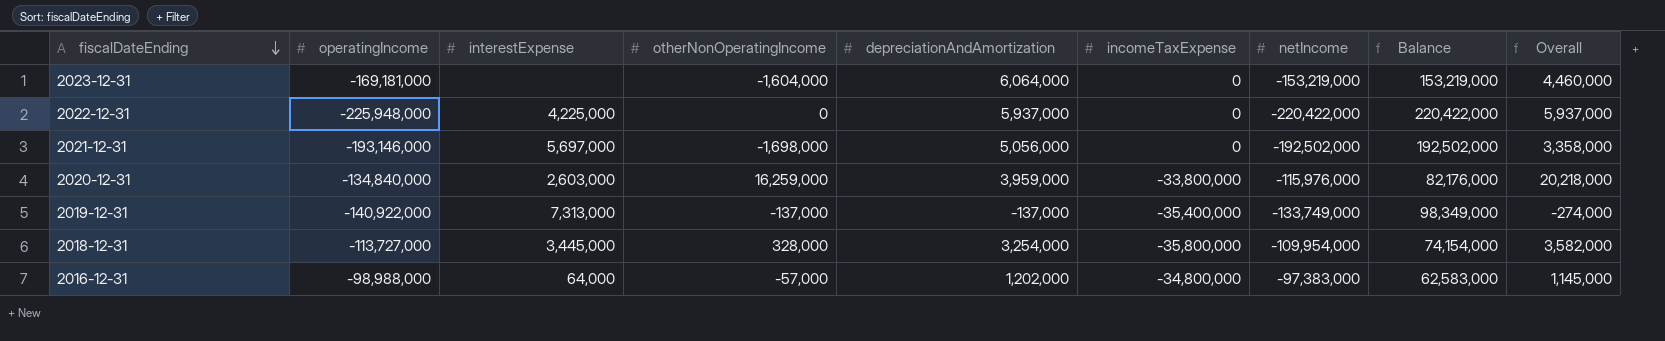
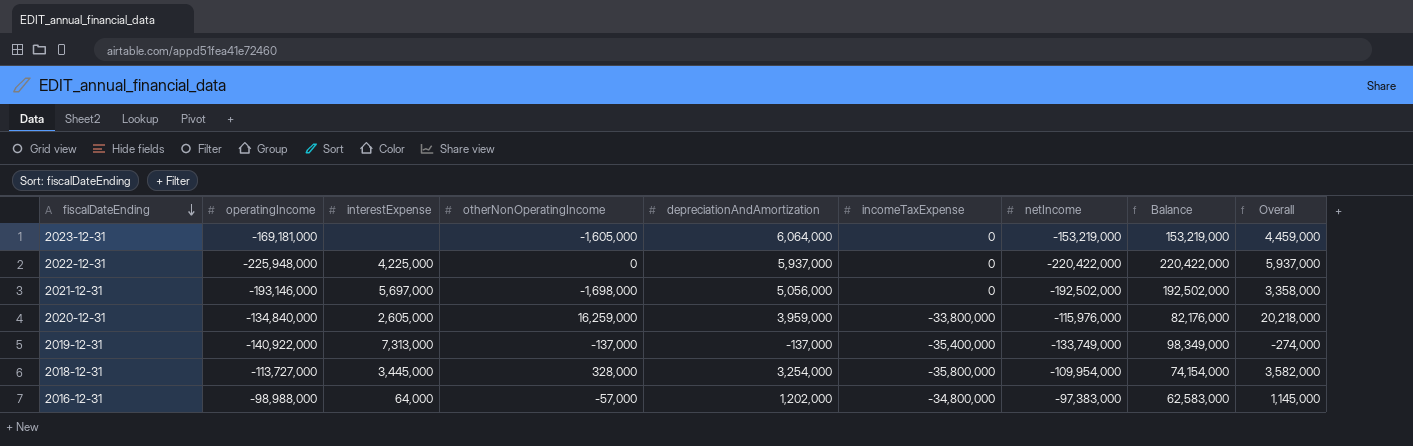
2023-12-31 | otherNonOperatingIncome: -1,604,000 -> -1,605,000
2023-12-31 | Overall: 4,460,000 -> 4,459,000
2020-12-31 | interestExpense: 2,603,000 -> 2,605,000

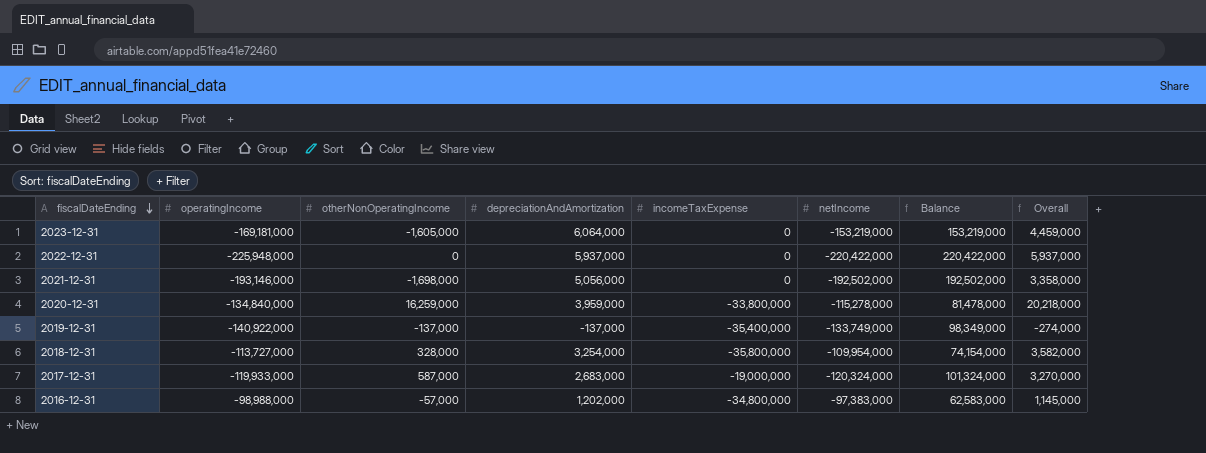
column interestExpense | position: 3 -> none
2020-12-31 | netIncome: -115,976,000 -> -115,278,000
2020-12-31 | Balance: 82,176,000 -> 81,478,000
row 2017-12-31: none -> -119,933,000 | 587,000 | 2,683,000 | -19,000,000 | -120,324,000 | 101,324,000 | 3,270,000

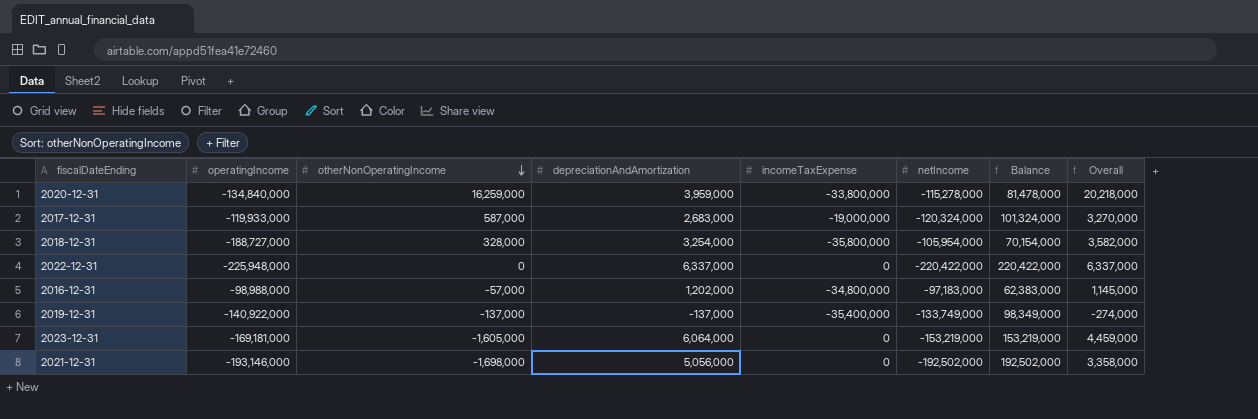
row order: fiscalDateEnding descending -> otherNonOperatingIncome descending
2018-12-31 | operatingIncome: -113,727,000 -> -188,727,000
2018-12-31 | netIncome: -109,954,000 -> -105,954,000
2018-12-31 | Balance: 74,154,000 -> 70,154,000
2022-12-31 | depreciationAndAmortization: 5,937,000 -> 6,337,000
2022-12-31 | Overall: 5,937,000 -> 6,337,000
2016-12-31 | netIncome: -97,383,000 -> -97,183,000
2016-12-31 | Balance: 62,583,000 -> 62,383,000

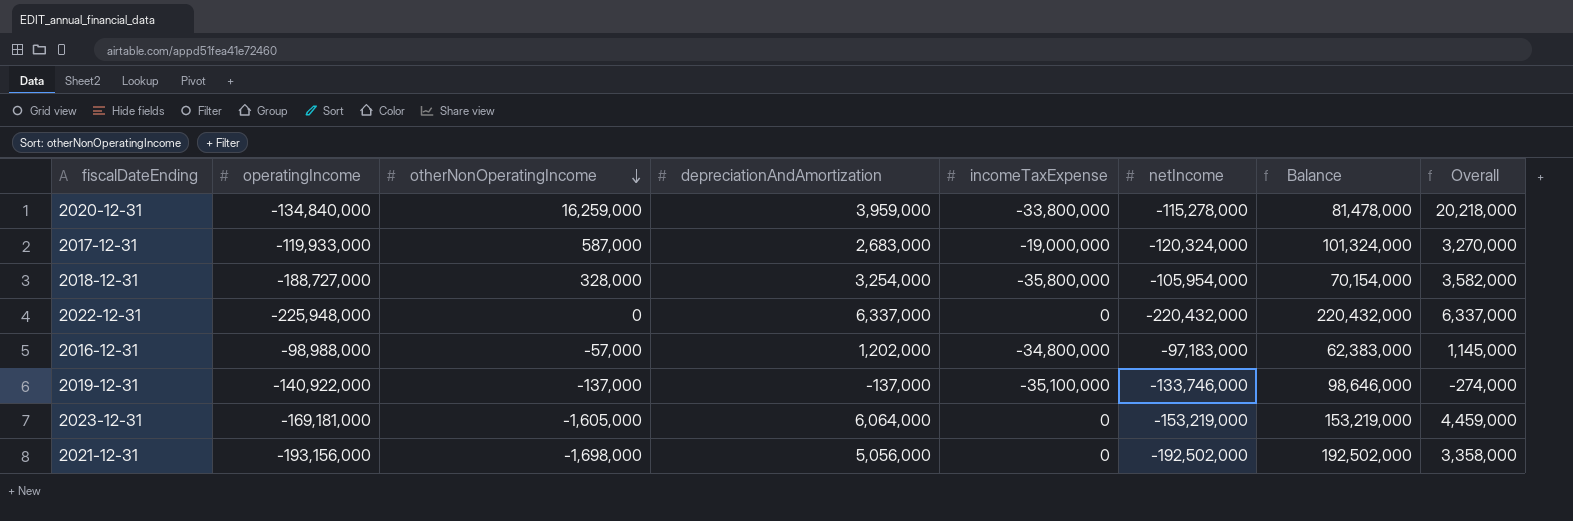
2022-12-31 | netIncome: -220,422,000 -> -220,432,000
2022-12-31 | Balance: 220,422,000 -> 220,432,000
2019-12-31 | incomeTaxExpense: -35,400,000 -> -35,100,000
2019-12-31 | netIncome: -133,749,000 -> -133,746,000
2019-12-31 | Balance: 98,349,000 -> 98,646,000
2021-12-31 | operatingIncome: -193,146,000 -> -193,156,000

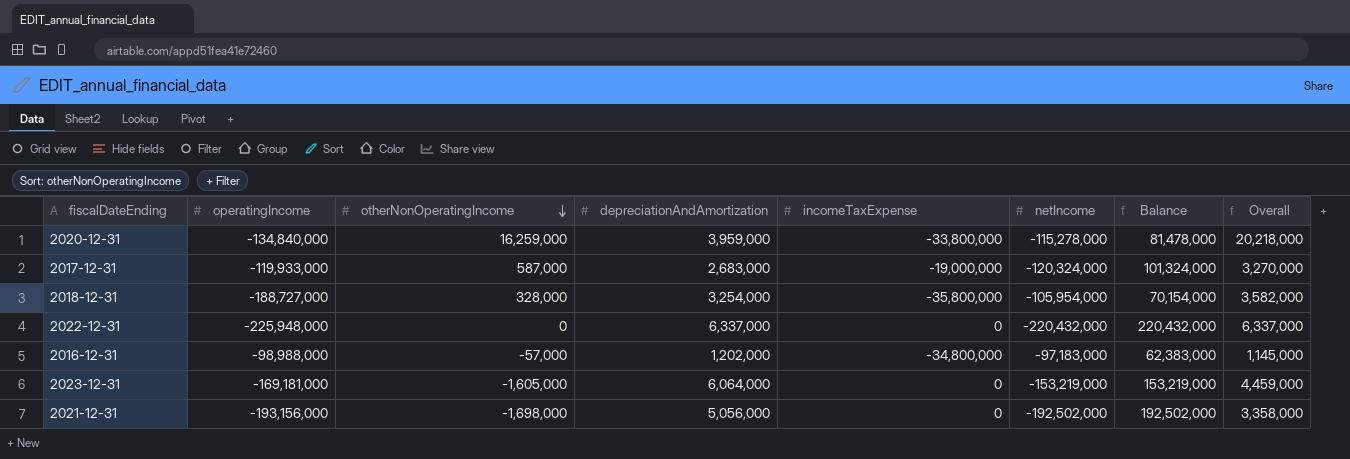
row 2019-12-31: -140,922,000 | -137,000 | -137,000 | -35,100,000 | -133,746,000 | 98,646,000 | -274,000 -> none

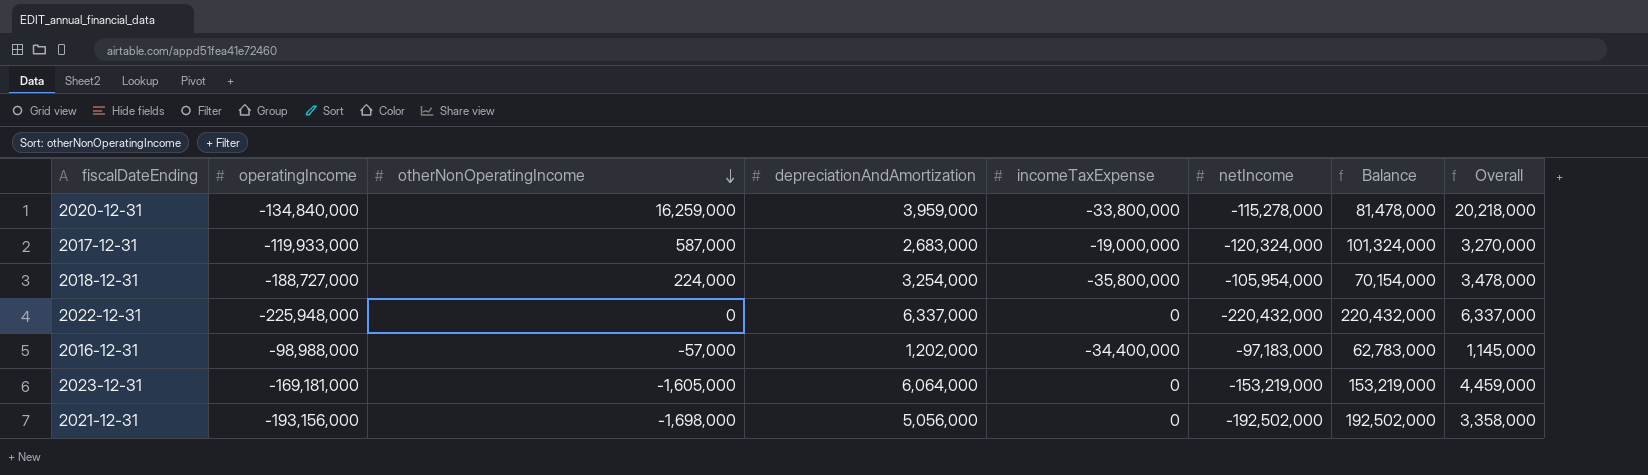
2018-12-31 | otherNonOperatingIncome: 328,000 -> 224,000
2018-12-31 | Overall: 3,582,000 -> 3,478,000
2016-12-31 | incomeTaxExpense: -34,800,000 -> -34,400,000
2016-12-31 | Balance: 62,383,000 -> 62,783,000

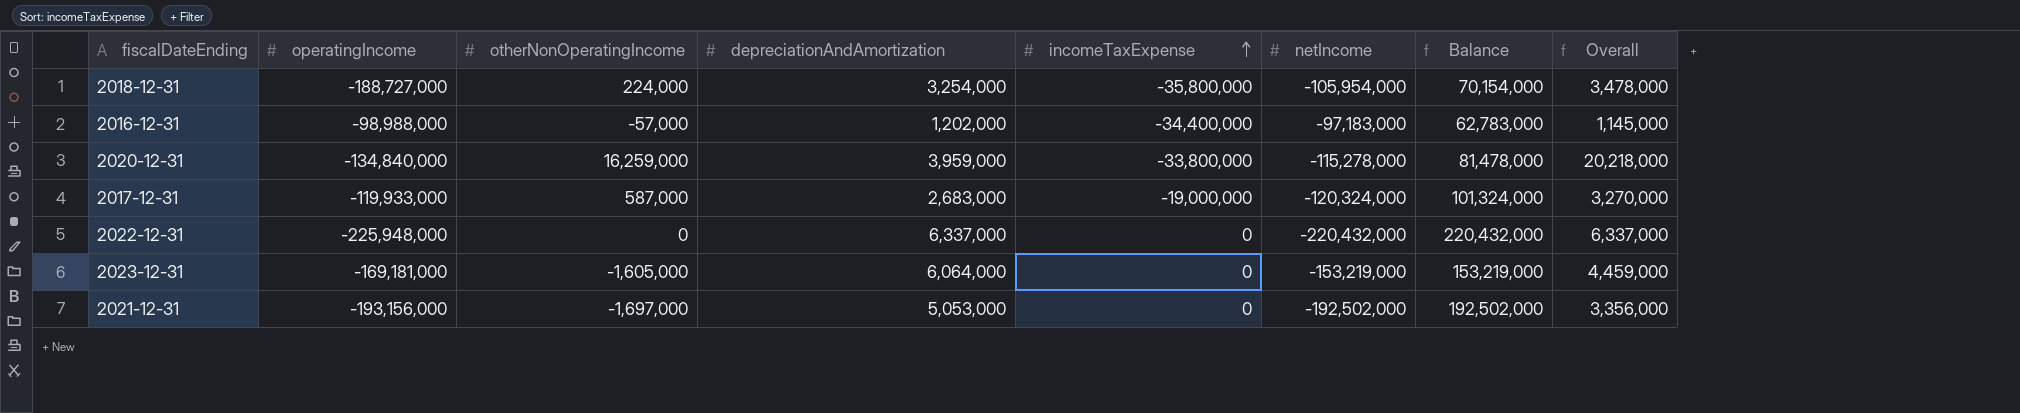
row order: otherNonOperatingIncome descending -> incomeTaxExpense ascending
2021-12-31 | otherNonOperatingIncome: -1,698,000 -> -1,697,000
2021-12-31 | depreciationAndAmortization: 5,056,000 -> 5,053,000
2021-12-31 | Overall: 3,358,000 -> 3,356,000

